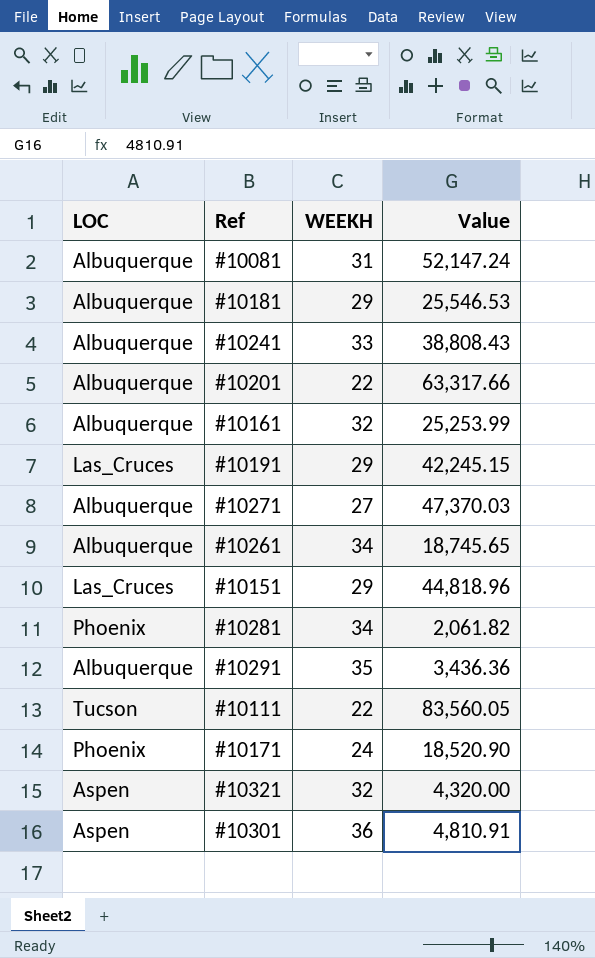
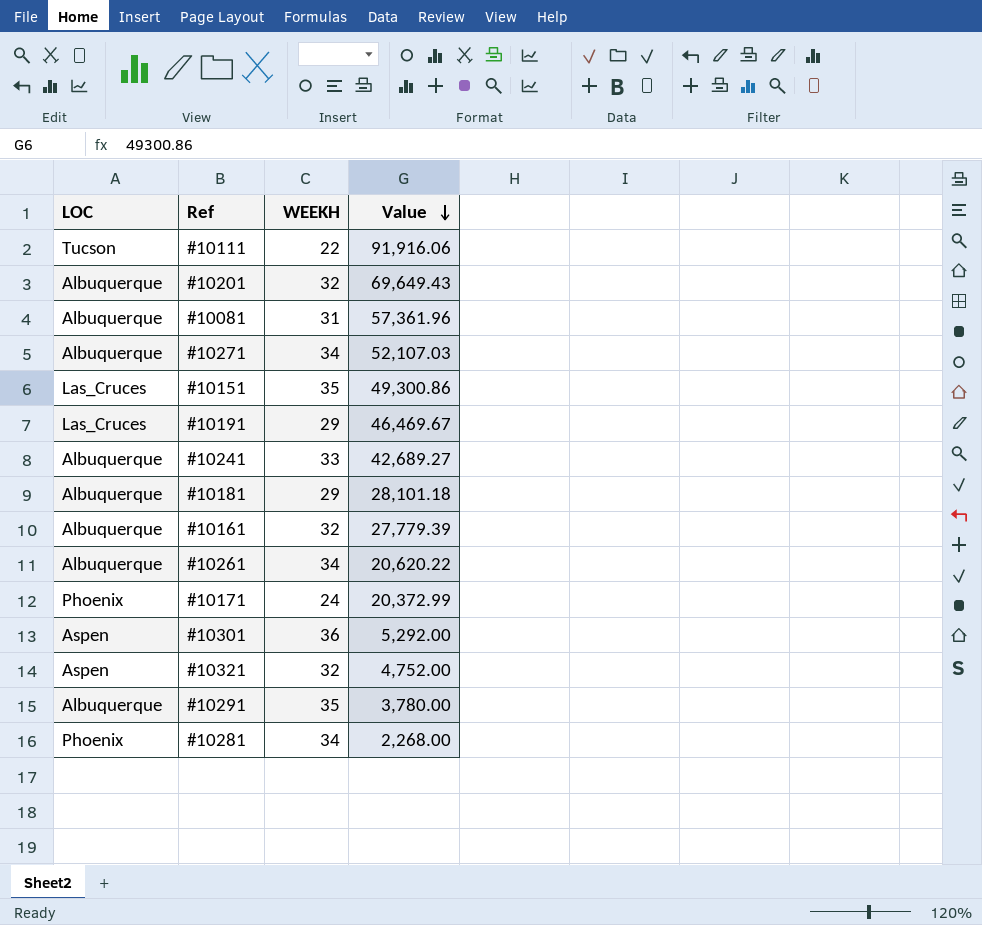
row order: none -> Value descending
#10111 | Value: 83,560.05 -> 91,916.06
#10201 | WEEKH: 22 -> 32
#10201 | Value: 63,317.66 -> 69,649.43
#10081 | Value: 52,147.24 -> 57,361.96
#10271 | WEEKH: 27 -> 34
#10271 | Value: 47,370.03 -> 52,107.03
#10151 | WEEKH: 29 -> 35
#10151 | Value: 44,818.96 -> 49,300.86
#10191 | Value: 42,245.15 -> 46,469.67
#10241 | Value: 38,808.43 -> 42,689.27
#10181 | Value: 25,546.53 -> 28,101.18
#10161 | Value: 25,253.99 -> 27,779.39
#10261 | Value: 18,745.65 -> 20,620.22
#10171 | Value: 18,520.90 -> 20,372.99
#10301 | Value: 4,810.91 -> 5,292.00
#10321 | Value: 4,320.00 -> 4,752.00
#10291 | Value: 3,436.36 -> 3,780.00
#10281 | Value: 2,061.82 -> 2,268.00

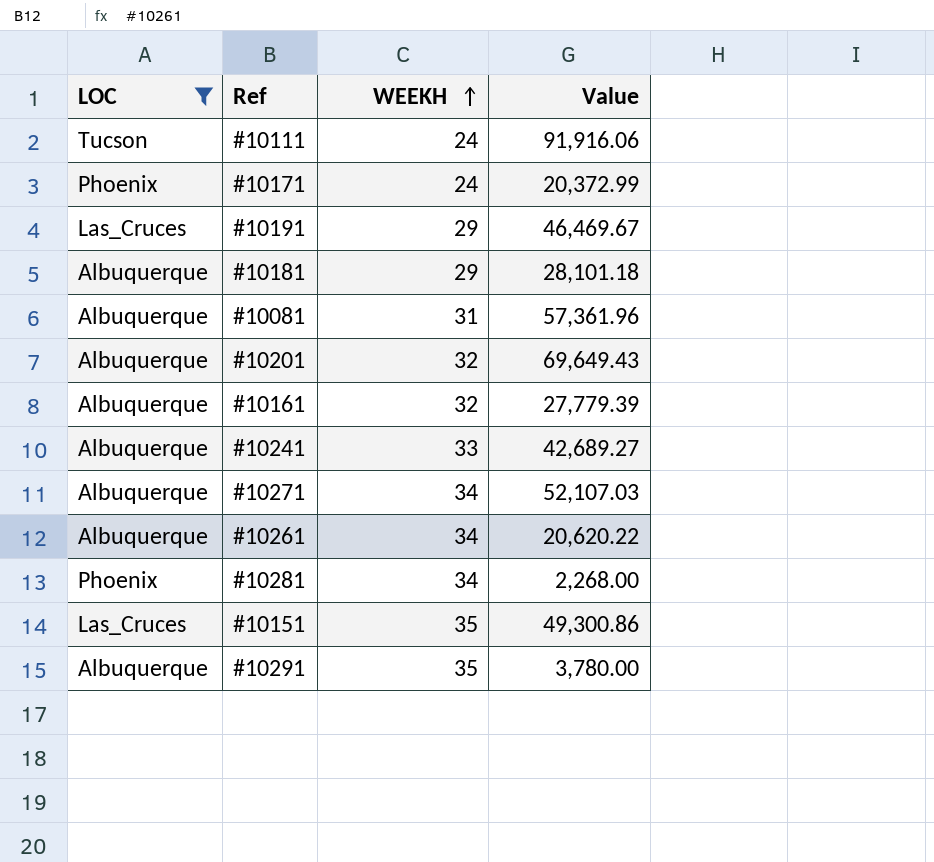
filter: none -> LOC != Aspen
row order: Value descending -> WEEKH ascending
#10111 | WEEKH: 22 -> 24

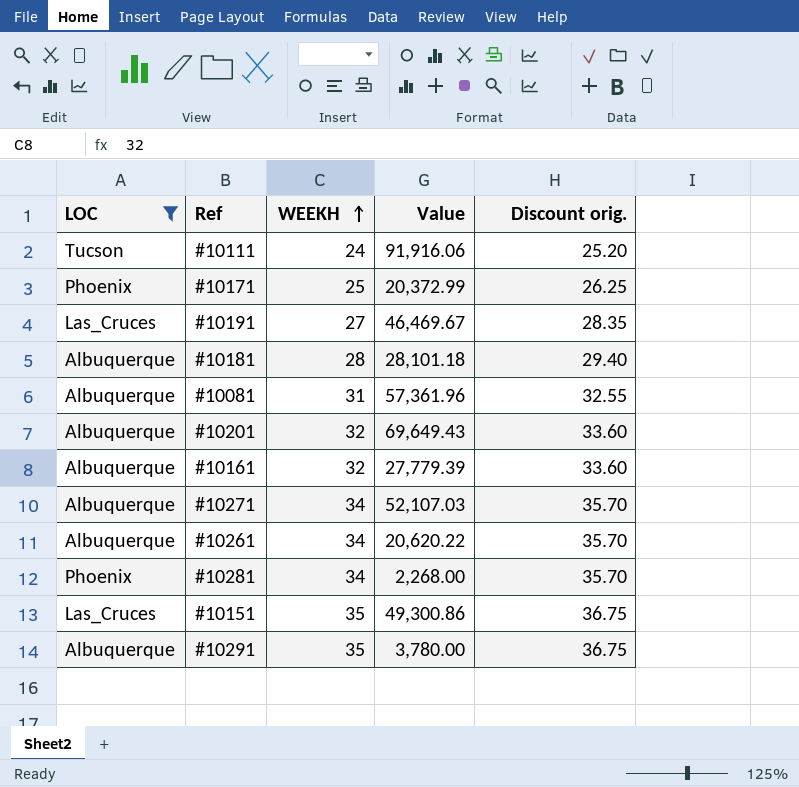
column Discount orig. | formula: none -> [WEEKH] * 1.05
row #10241: Albuquerque | 33 | 42,689.27 -> none
#10171 | WEEKH: 24 -> 25
#10191 | WEEKH: 29 -> 27
#10181 | WEEKH: 29 -> 28

